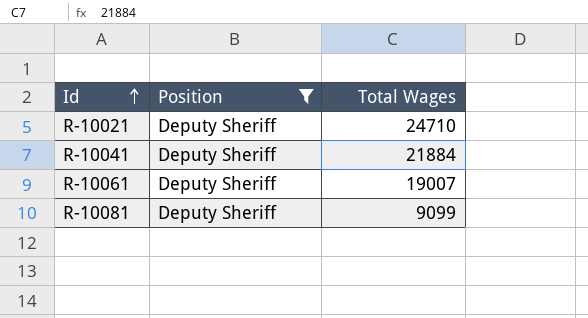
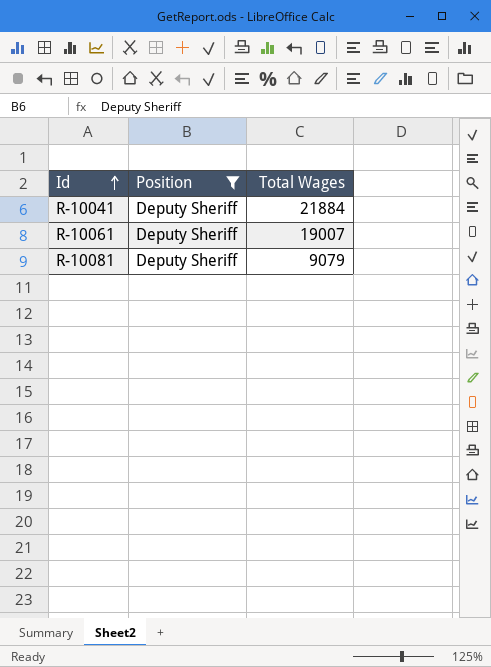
row R-10021: Deputy Sheriff | 24710 -> none
R-10081 | Total Wages: 9099 -> 9079

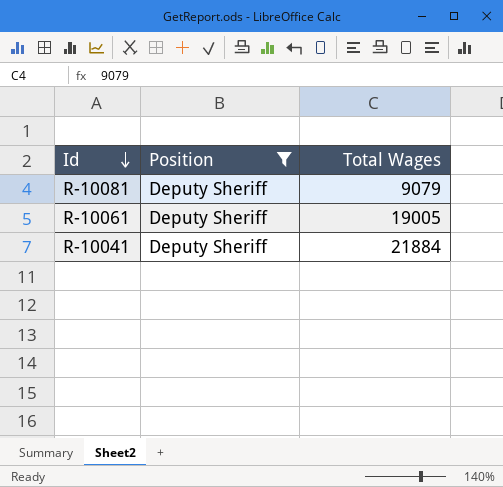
row order: Id ascending -> Id descending
R-10061 | Total Wages: 19007 -> 19005

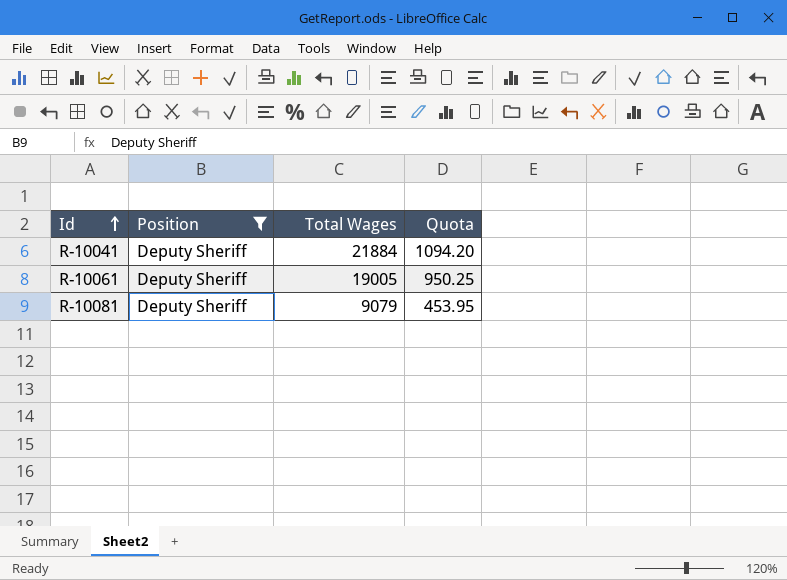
row order: Id descending -> Id ascending
column Quota | formula: none -> [Total Wages] * 0.05

